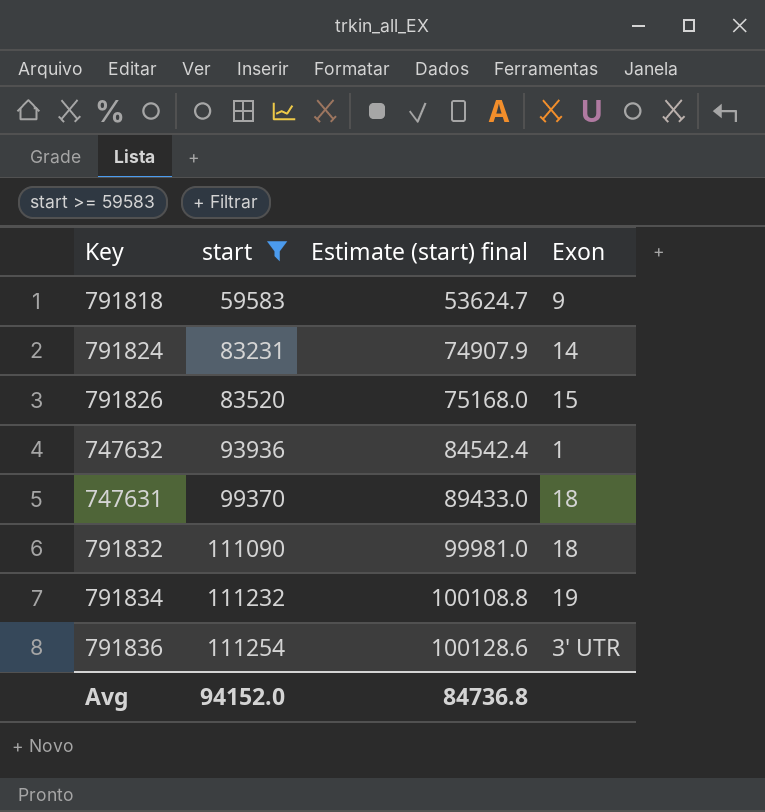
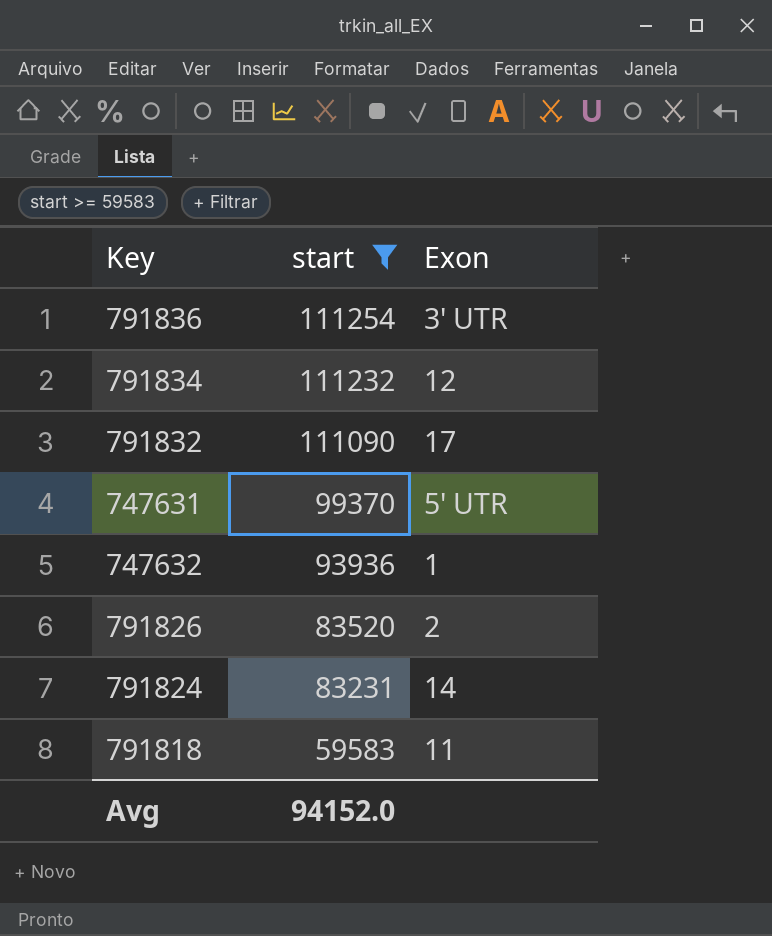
row order: start ascending -> start descending
column Estimate (start) final | formula: [start] * 0.9 -> none
791834 | Exon: 19 -> 12
791832 | Exon: 18 -> 17
747631 | Exon: 18 -> 5' UTR
791826 | Exon: 15 -> 2
791818 | Exon: 9 -> 11

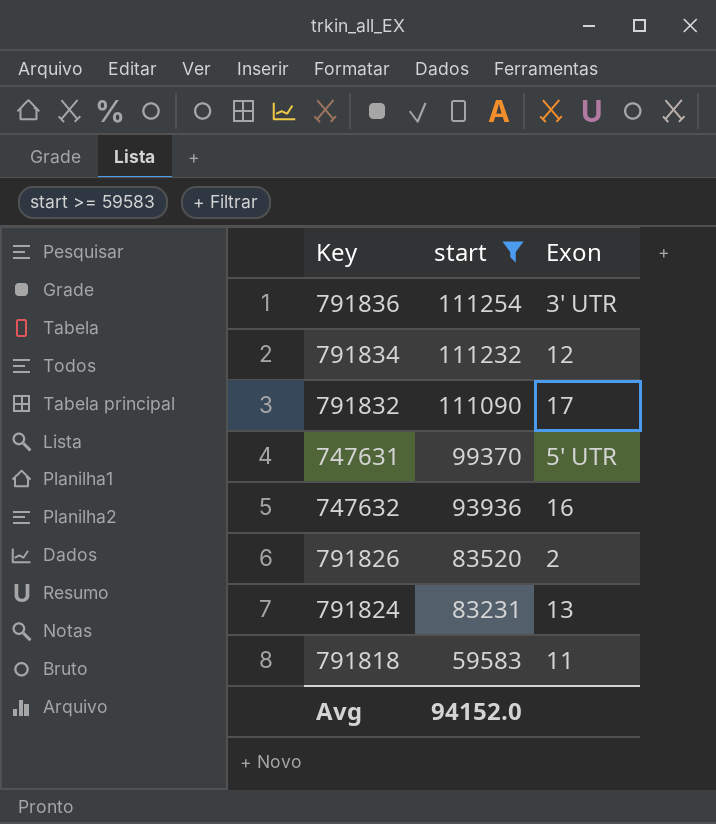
747632 | Exon: 1 -> 16
791824 | Exon: 14 -> 13

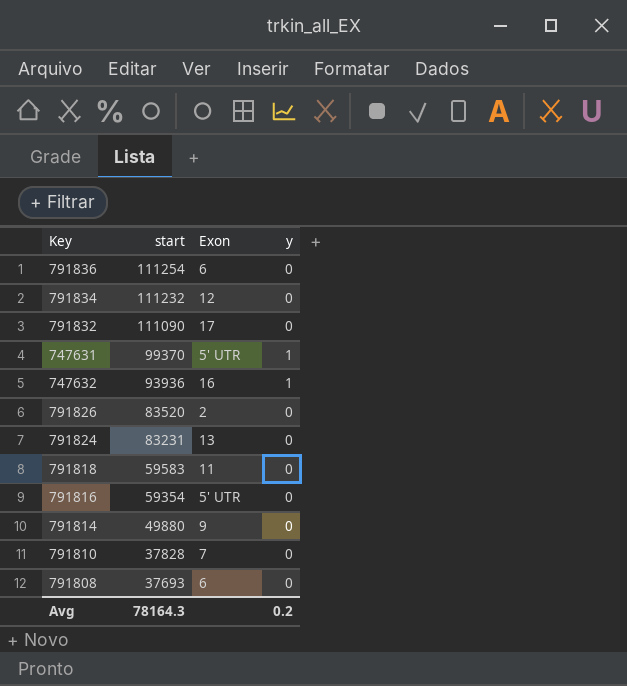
filter: start >= 59583 -> none
column y | position: none -> 4
791836 | Exon: 3' UTR -> 6
Avg | start: 94152.0 -> 78164.3

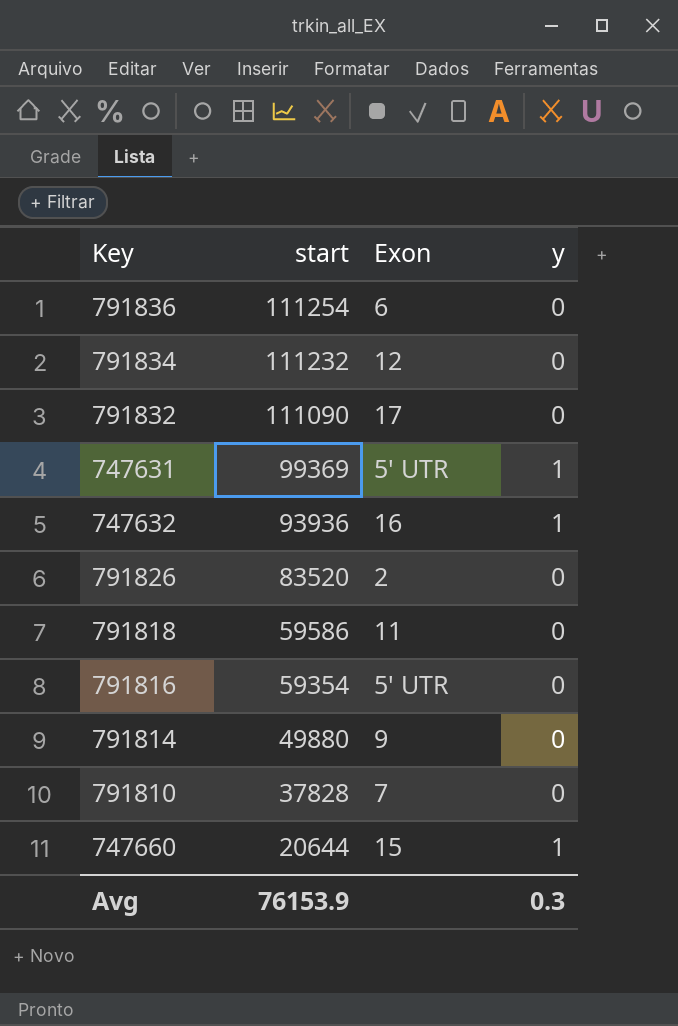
row 791824: 83231 | 13 | 0 -> none
row 791808: 37693 | 6 | 0 -> none
747631 | start: 99370 -> 99369
791818 | start: 59583 -> 59586
row 747660: none -> 20644 | 15 | 1
Avg | start: 78164.3 -> 76153.9
Avg | y: 0.2 -> 0.3

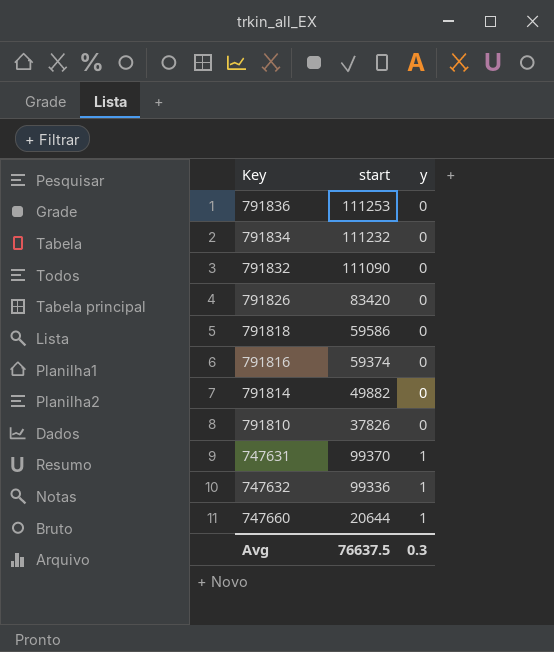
row order: start descending -> y ascending
column Exon | position: 3 -> none
791836 | start: 111254 -> 111253
791826 | start: 83520 -> 83420
791816 | start: 59354 -> 59374
791814 | start: 49880 -> 49882
791810 | start: 37828 -> 37826
747631 | start: 99369 -> 99370
747632 | start: 93936 -> 99336
Avg | start: 76153.9 -> 76637.5

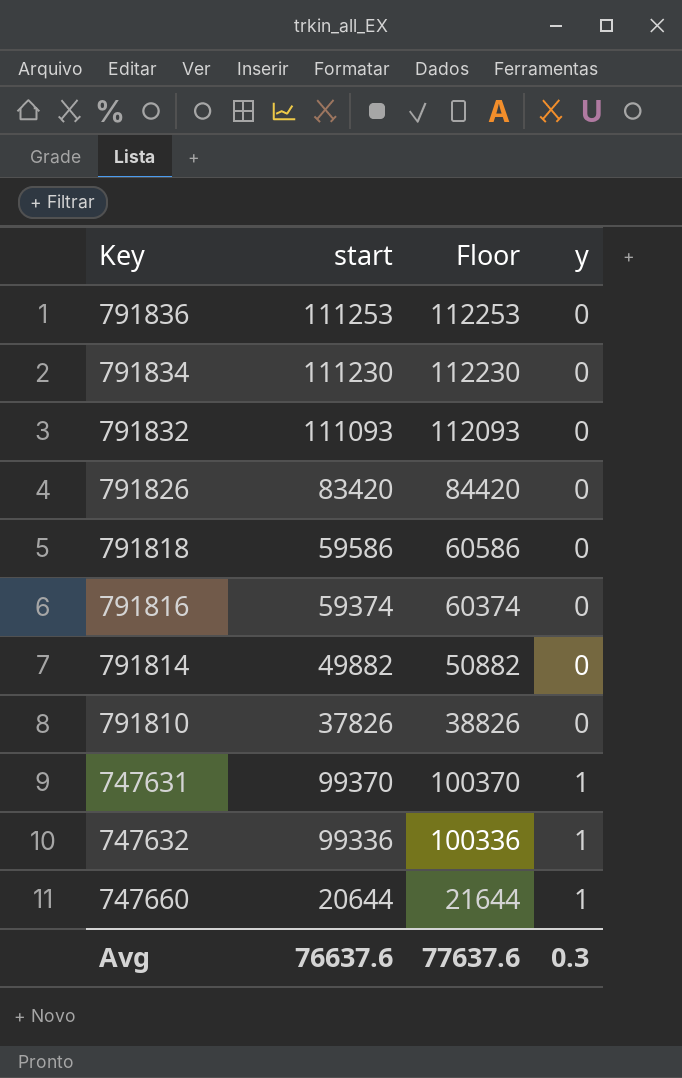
column Floor | formula: none -> [start] + 1000
791834 | start: 111232 -> 111230
791832 | start: 111090 -> 111093
Avg | start: 76637.5 -> 76637.6

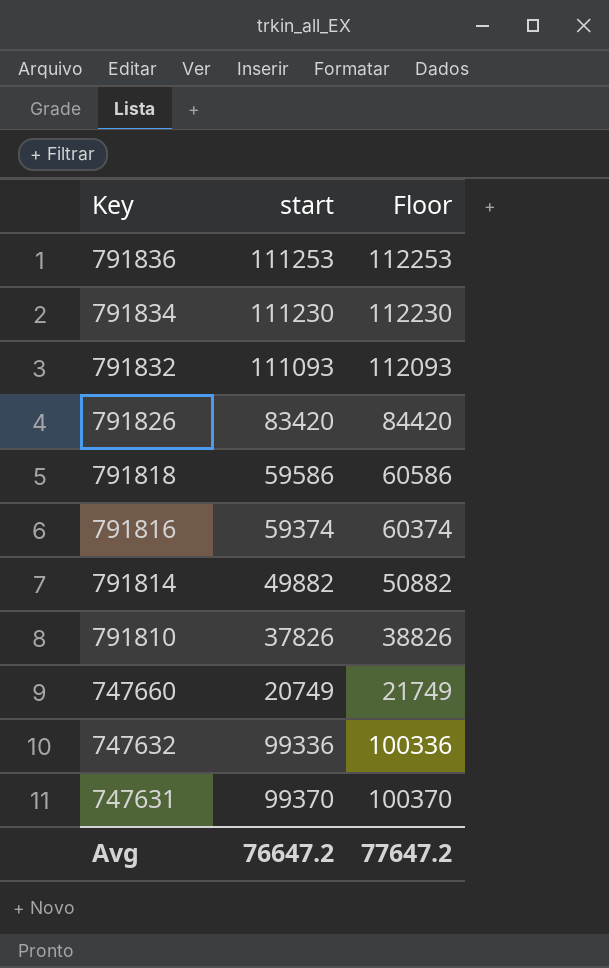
row order: y ascending -> Key descending
column y | position: 4 -> none
747660 | start: 20644 -> 20749
747660 | Floor: 21644 -> 21749
Avg | start: 76637.6 -> 76647.2
Avg | Floor: 77637.6 -> 77647.2

